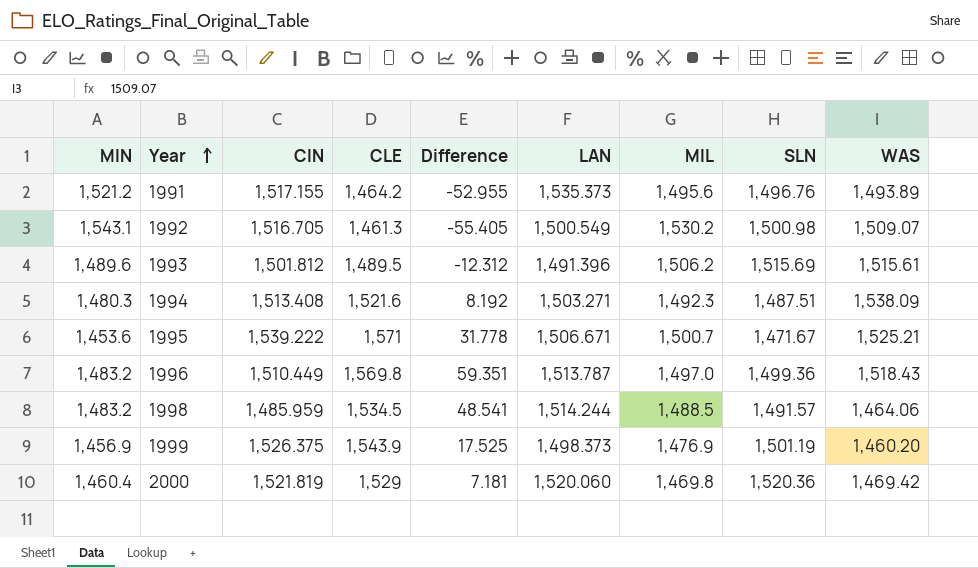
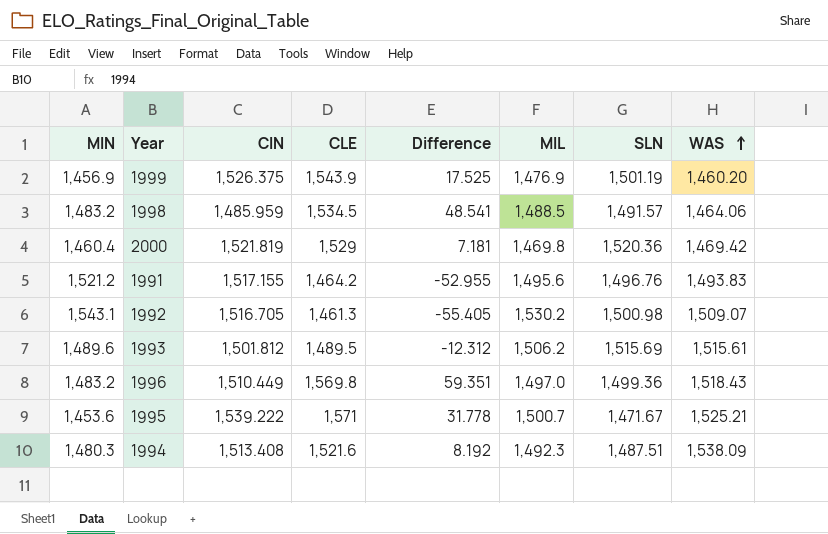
row order: Year ascending -> WAS ascending
column LAN | position: 6 -> none
1991 | WAS: 1,493.89 -> 1,493.83

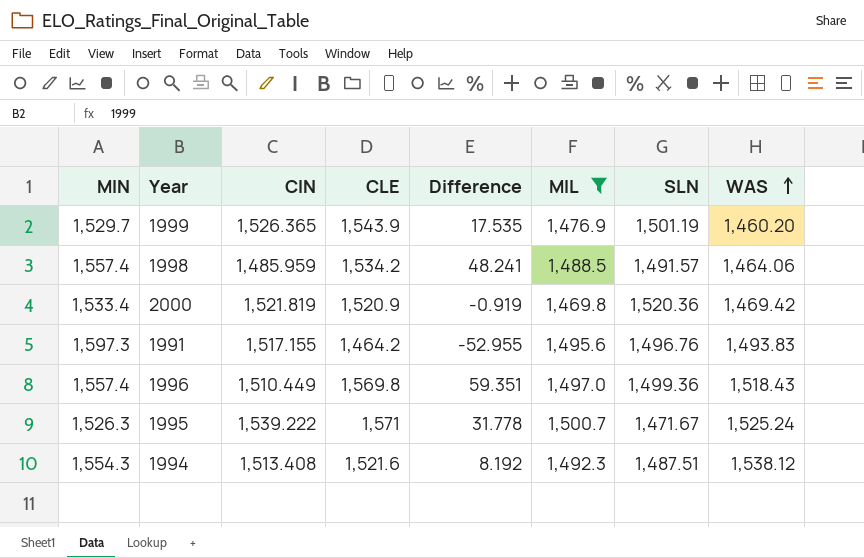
filter: none -> MIL <= 1,500.7
1999 | MIN: 1,456.9 -> 1,529.7
1999 | CIN: 1,526.375 -> 1,526.365
1999 | Difference: 17.525 -> 17.535
1998 | MIN: 1,483.2 -> 1,557.4
1998 | CLE: 1,534.5 -> 1,534.2
1998 | Difference: 48.541 -> 48.241
2000 | MIN: 1,460.4 -> 1,533.4
2000 | CLE: 1,529 -> 1,520.9
2000 | Difference: 7.181 -> -0.919
1991 | MIN: 1,521.2 -> 1,597.3
1996 | MIN: 1,483.2 -> 1,557.4
1995 | MIN: 1,453.6 -> 1,526.3
1995 | WAS: 1,525.21 -> 1,525.24
1994 | MIN: 1,480.3 -> 1,554.3
1994 | WAS: 1,538.09 -> 1,538.12

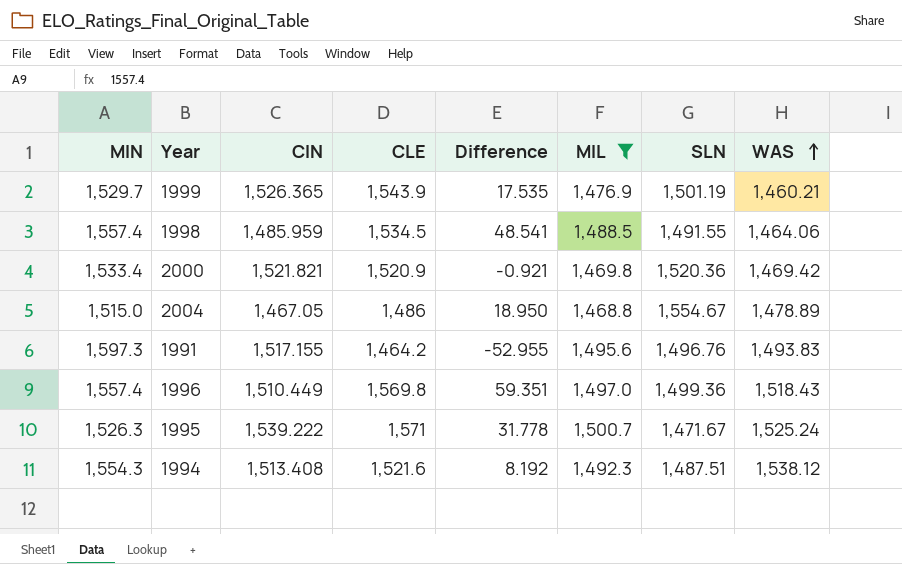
1999 | WAS: 1,460.20 -> 1,460.21
1998 | CLE: 1,534.2 -> 1,534.5
1998 | Difference: 48.241 -> 48.541
1998 | SLN: 1,491.57 -> 1,491.55
2000 | CIN: 1,521.819 -> 1,521.821
2000 | Difference: -0.919 -> -0.921
row 2004: none -> 1,515.0 | 1,467.05 | 1,486 | 18.950 | 1,468.8 | 1,554.67 | 1,478.89

